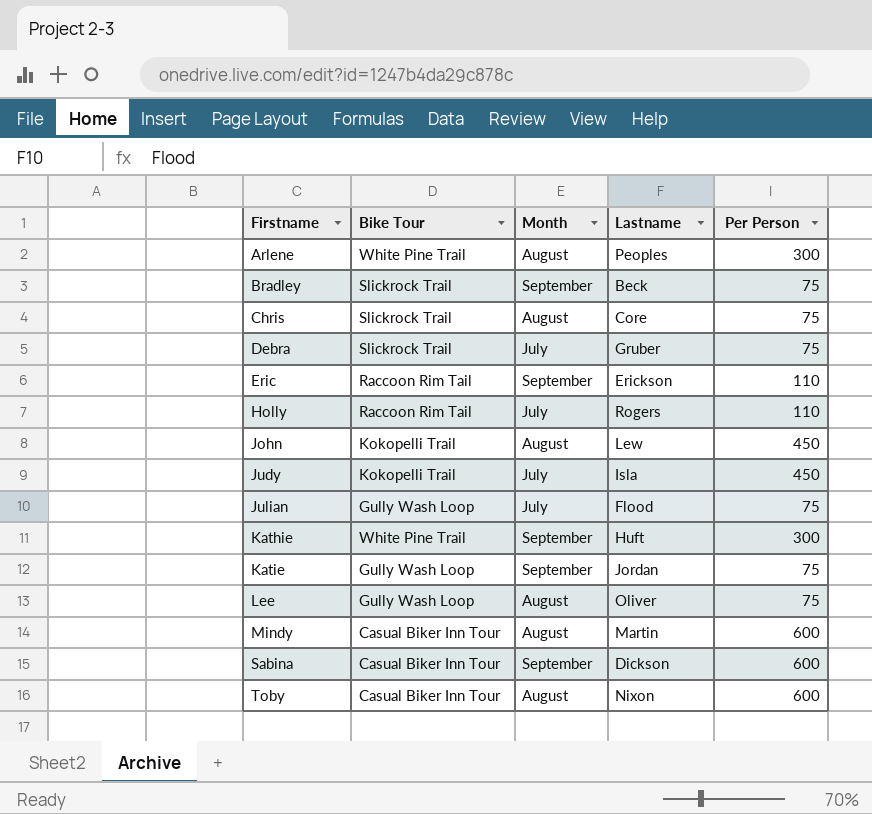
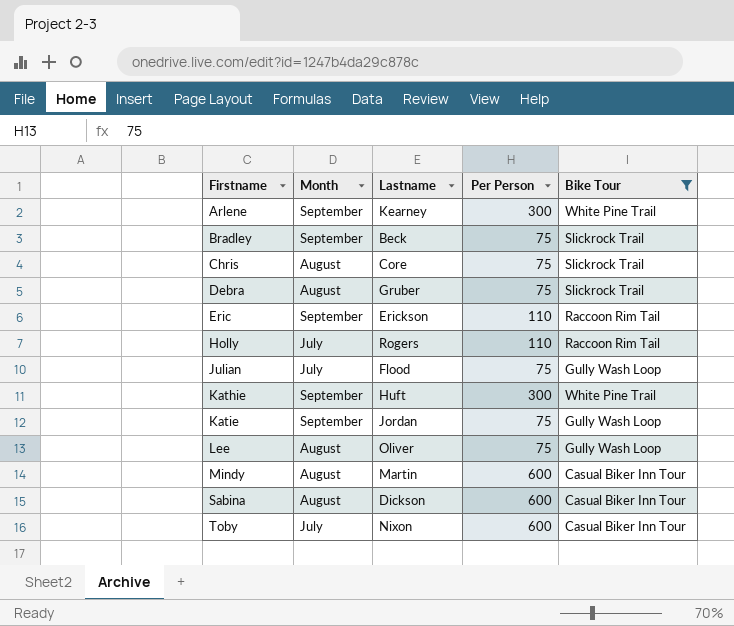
filter: none -> Bike Tour != Kokopelli Trail
column Bike Tour | position: 2 -> 5
Arlene | Month: August -> September
Arlene | Lastname: Peoples -> Kearney
Debra | Month: July -> August
Sabina | Month: September -> August
Toby | Month: August -> July

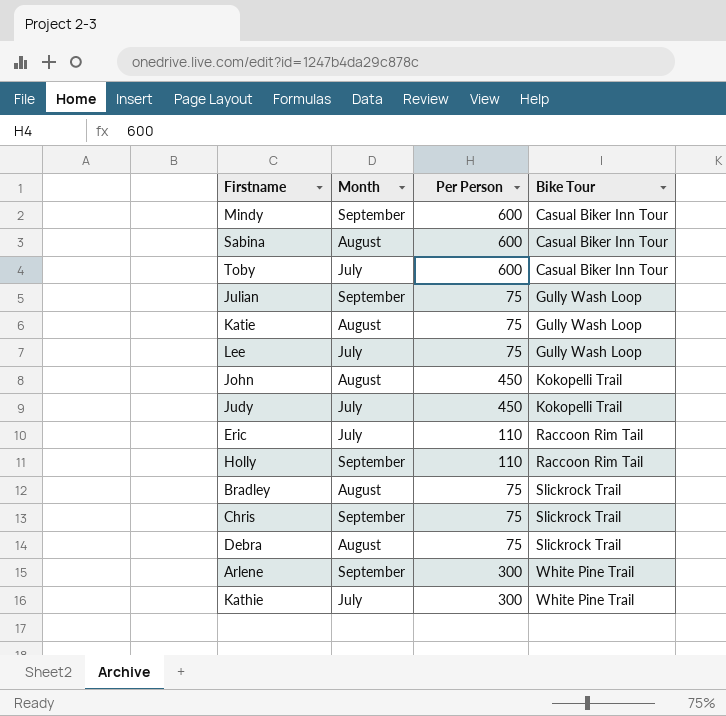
filter: Bike Tour != Kokopelli Trail -> none
row order: Firstname ascending -> Bike Tour ascending
column Lastname | position: 3 -> none
Mindy | Month: August -> September
Julian | Month: July -> September
Katie | Month: September -> August
Lee | Month: August -> July
Eric | Month: September -> July
Holly | Month: July -> September
Bradley | Month: September -> August
Chris | Month: August -> September
Kathie | Month: September -> July

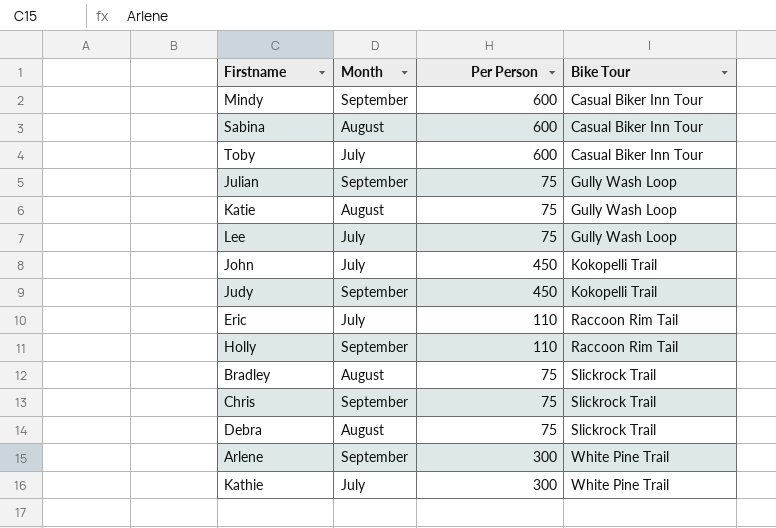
John | Month: August -> July
Judy | Month: July -> September

